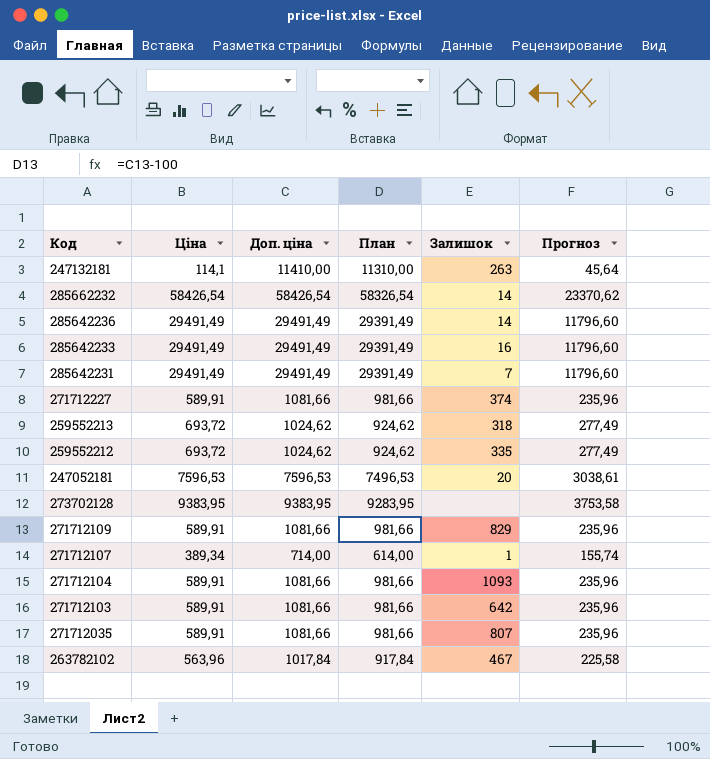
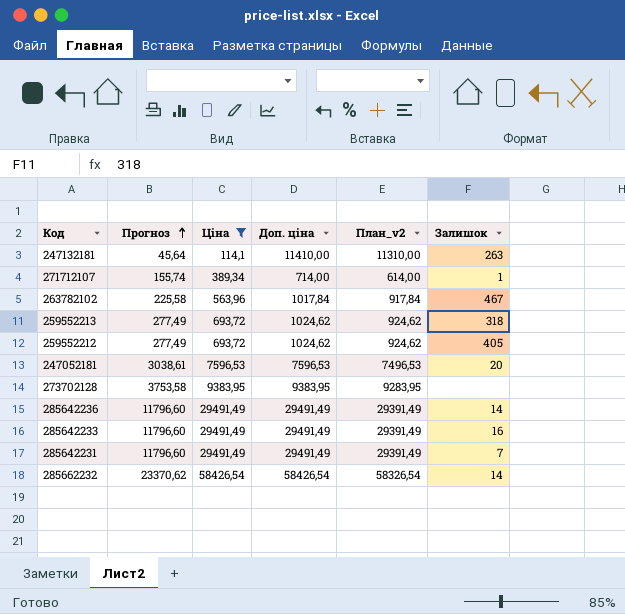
filter: none -> Ціна != 589,91
row order: none -> Прогноз ascending
column Прогноз | position: 6 -> 2
column name: План -> План_v2
259552212 | Залишок: 335 -> 405

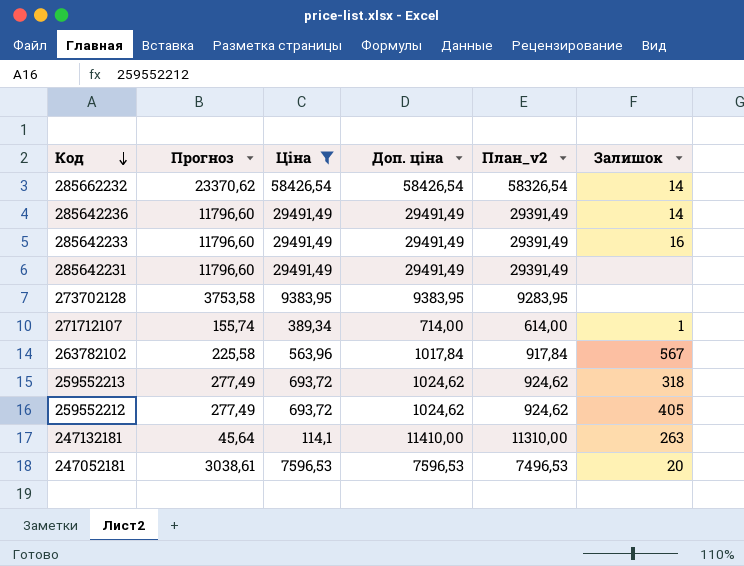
row order: Прогноз ascending -> Код descending
285642231 | Залишок: 7 -> none
263782102 | Залишок: 467 -> 567

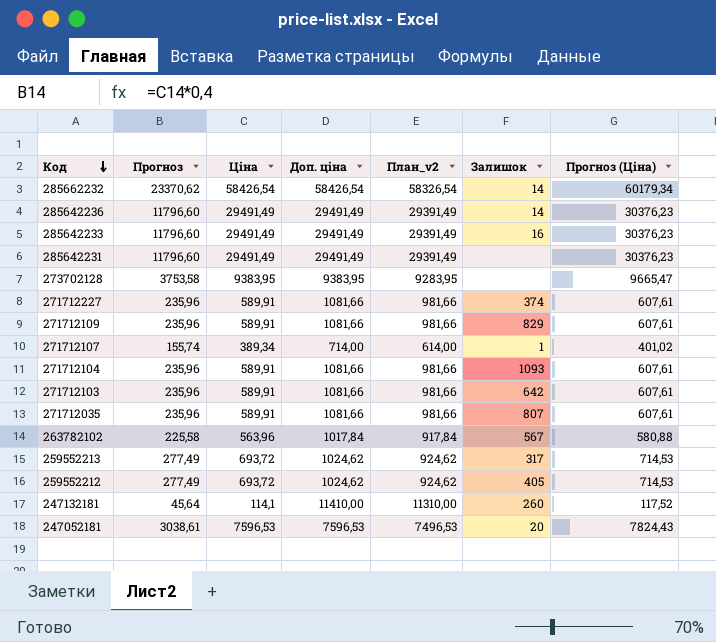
filter: Ціна != 589,91 -> none
column Прогноз (Ціна) | formula: none -> [Ціна] * 1,03
259552213 | Залишок: 318 -> 317
247132181 | Залишок: 263 -> 260

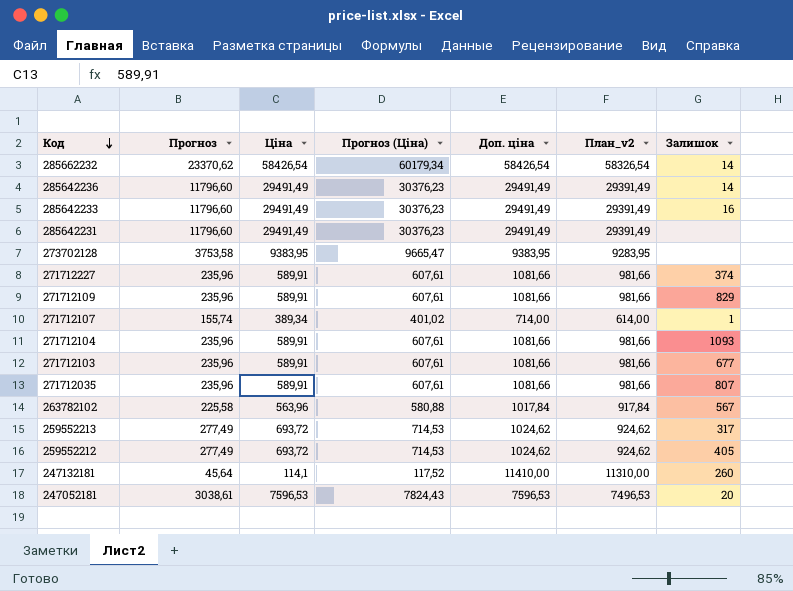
column Прогноз (Ціна) | position: 7 -> 4
271712103 | Залишок: 642 -> 677

